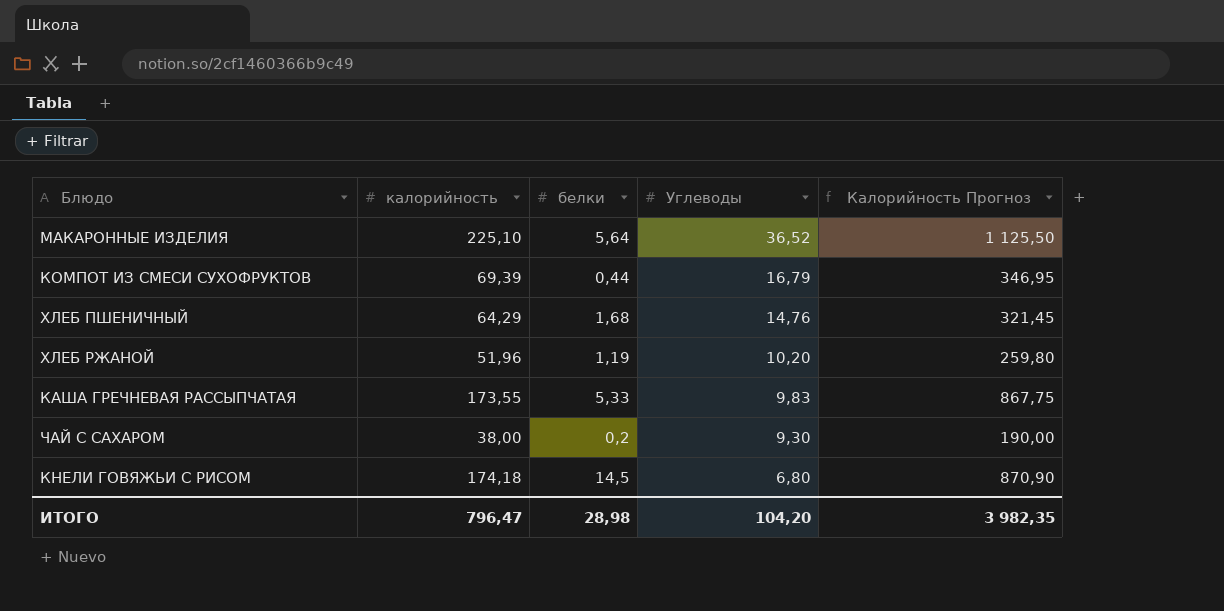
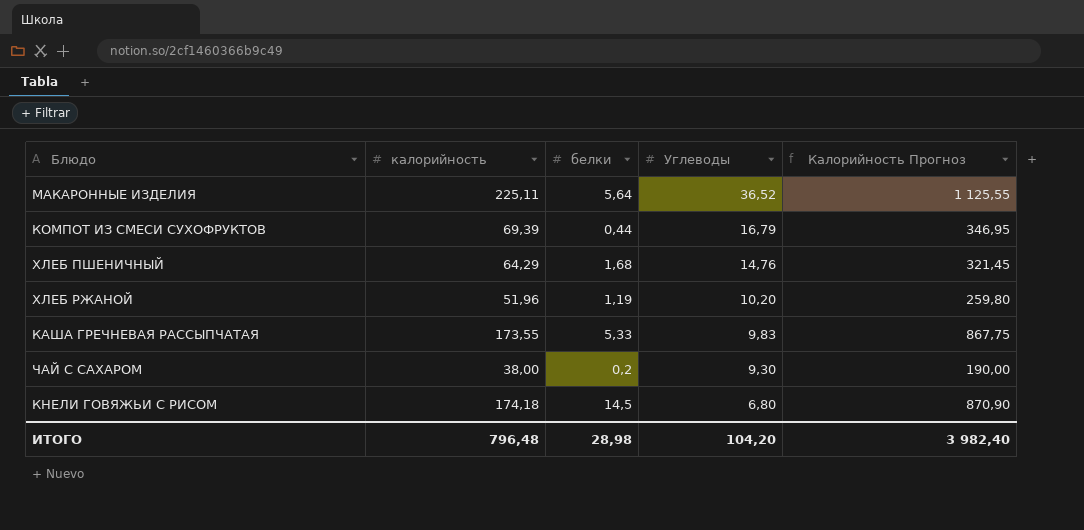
МАКАРОННЫЕ ИЗДЕЛИЯ | калорийность: 225,10 -> 225,11
МАКАРОННЫЕ ИЗДЕЛИЯ | Калорийность Прогноз: 1 125,50 -> 1 125,55
ИТОГО | калорийность: 796,47 -> 796,48
ИТОГО | Калорийность Прогноз: 3 982,35 -> 3 982,40

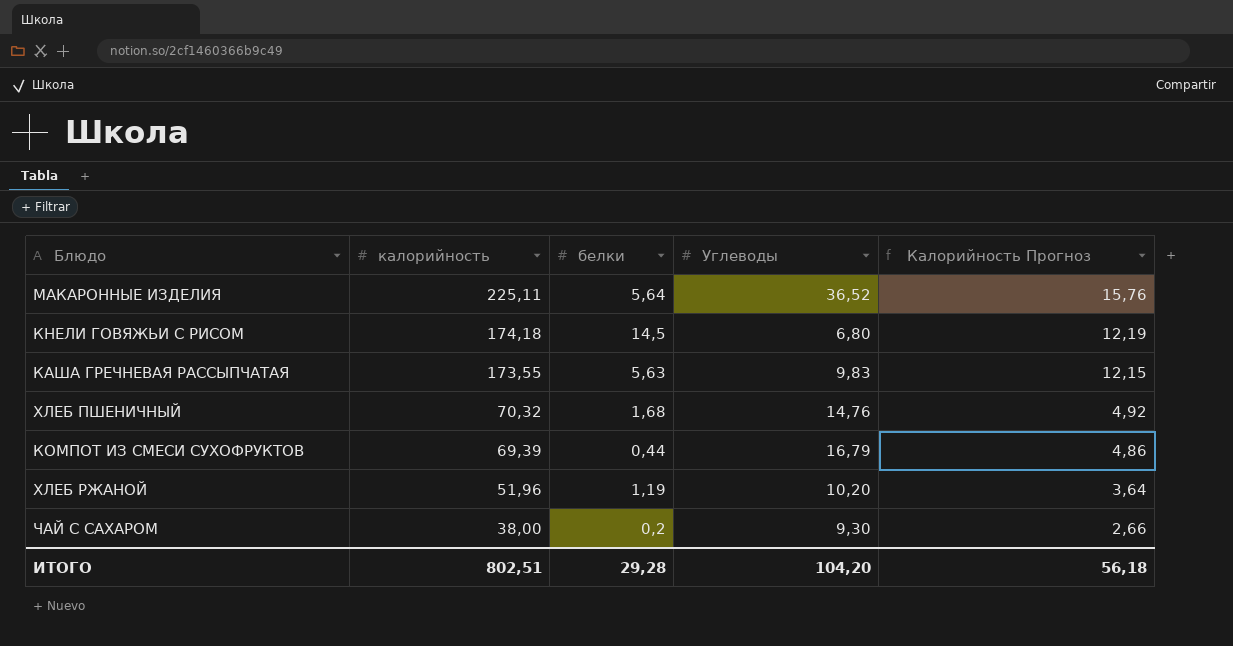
row order: Углеводы descending -> калорийность descending
column Калорийность Прогноз | formula: [калорийность] * 5 -> [калорийность] * 0,07
КАША ГРЕЧНЕВАЯ РАССЫПЧАТАЯ | белки: 5,33 -> 5,63
ХЛЕБ ПШЕНИЧНЫЙ | калорийность: 64,29 -> 70,32
ИТОГО | калорийность: 796,48 -> 802,51
ИТОГО | белки: 28,98 -> 29,28
ИТОГО | Калорийность Прогноз: 3 982,40 -> 56,18

